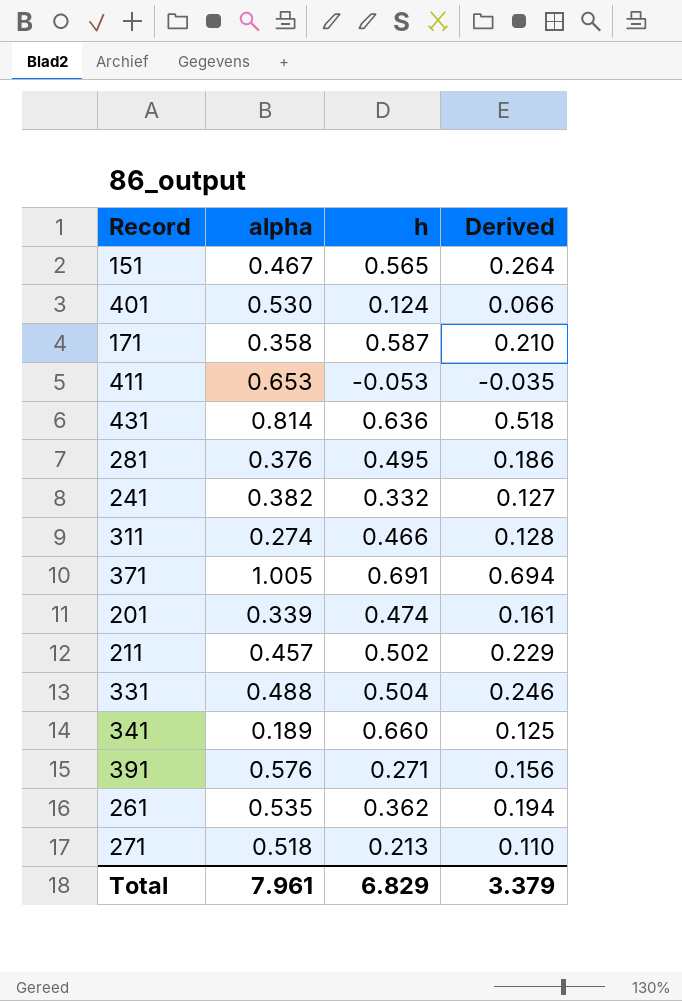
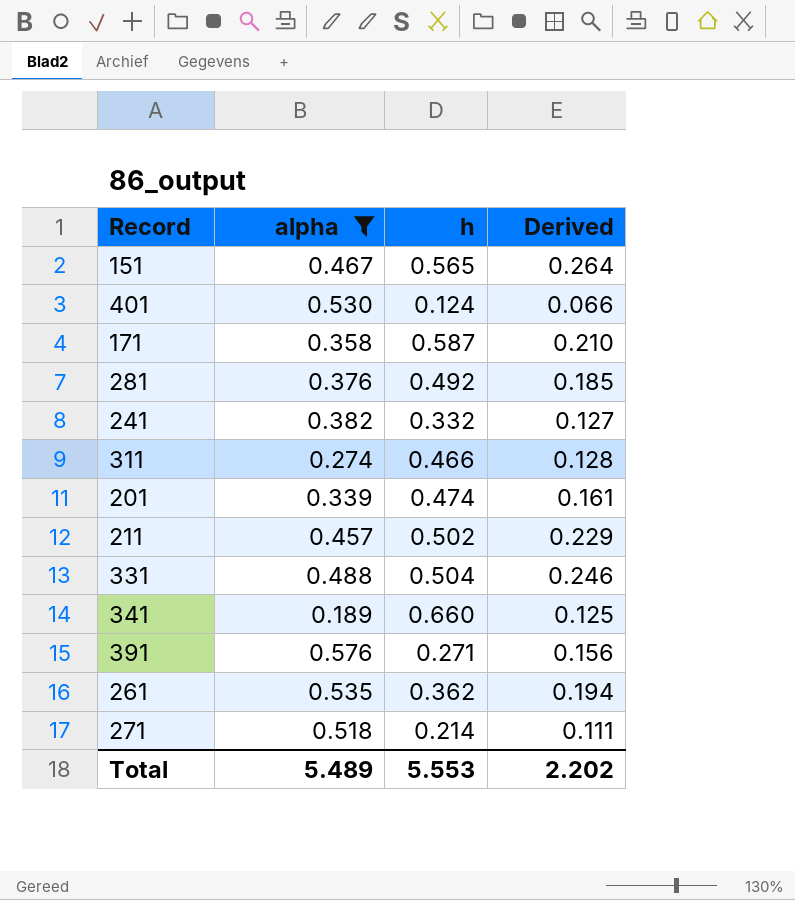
filter: none -> alpha <= 0.576
281 | h: 0.495 -> 0.492
281 | Derived: 0.186 -> 0.185
271 | h: 0.213 -> 0.214
271 | Derived: 0.110 -> 0.111
Total | alpha: 7.961 -> 5.489
Total | h: 6.829 -> 5.553
Total | Derived: 3.379 -> 2.202

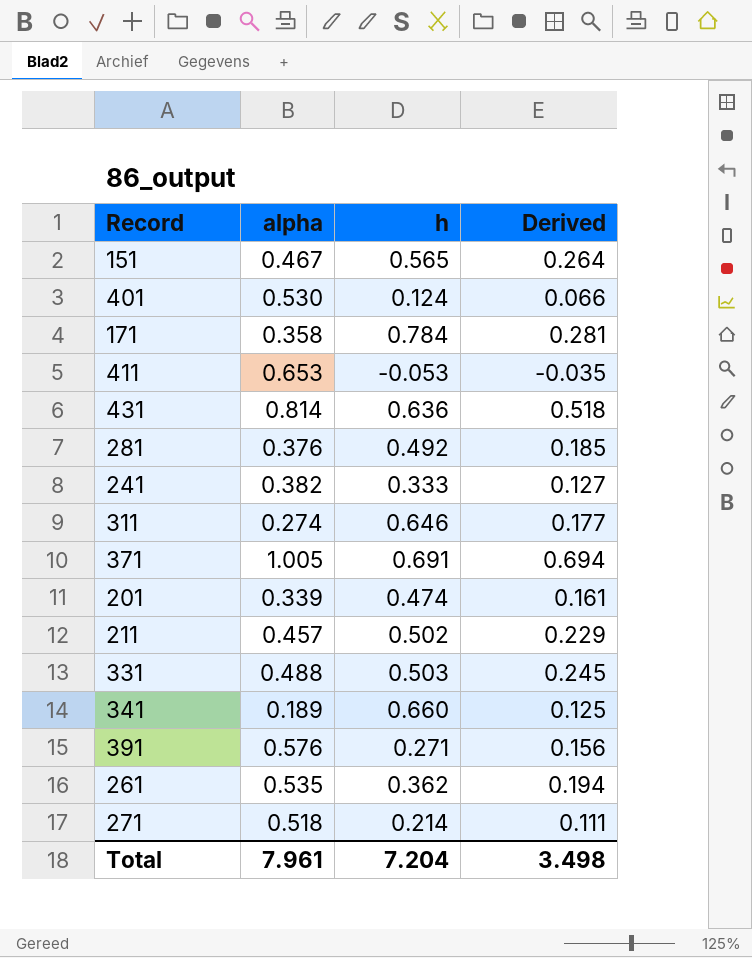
filter: alpha <= 0.576 -> none
171 | h: 0.587 -> 0.784
171 | Derived: 0.210 -> 0.281
241 | h: 0.332 -> 0.333
311 | h: 0.466 -> 0.646
311 | Derived: 0.128 -> 0.177
331 | h: 0.504 -> 0.503
331 | Derived: 0.246 -> 0.245
Total | alpha: 5.489 -> 7.961
Total | h: 5.553 -> 7.204
Total | Derived: 2.202 -> 3.498

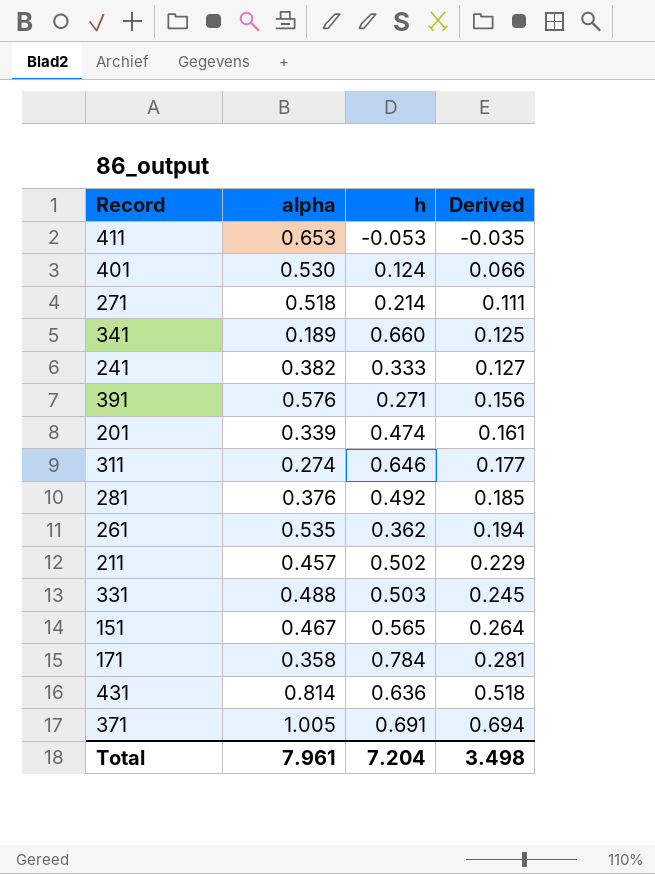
row order: none -> Derived ascending

